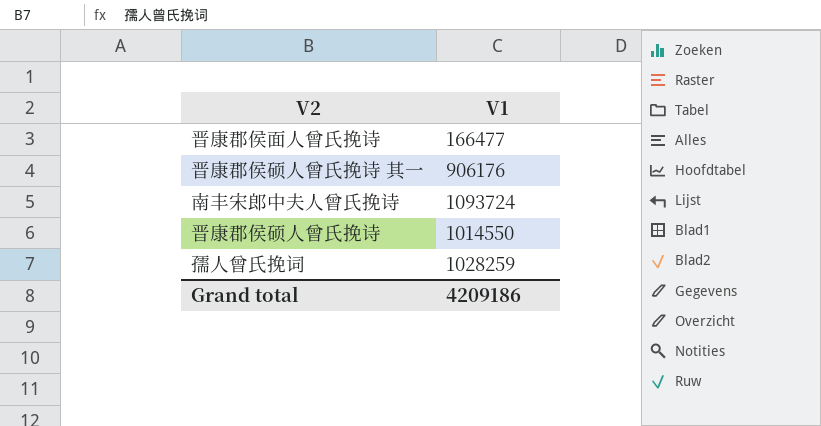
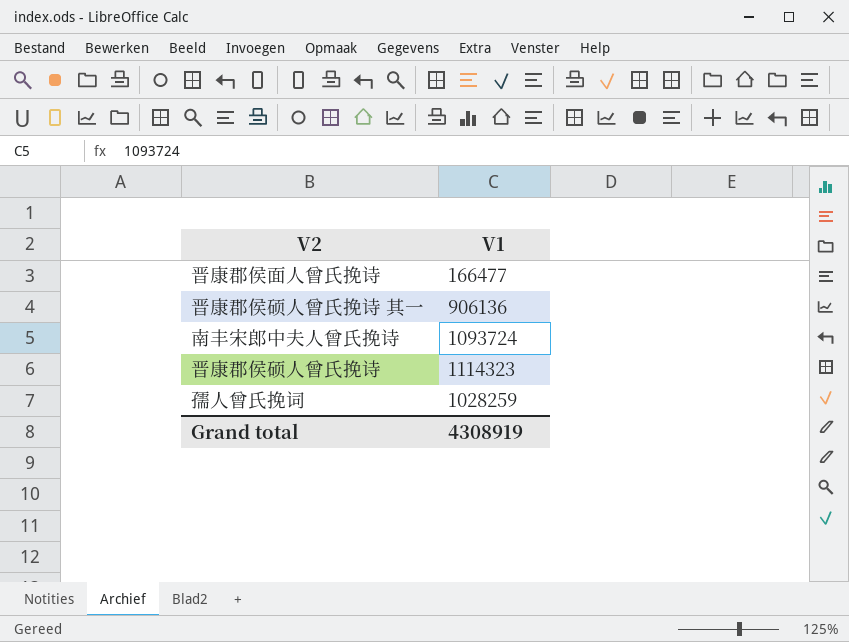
晋康郡侯硕人曾氏挽诗 其一 | V1: 906176 -> 906136
晋康郡侯硕人曾氏挽诗 | V1: 1014550 -> 1114323
Grand total | V1: 4209186 -> 4308919

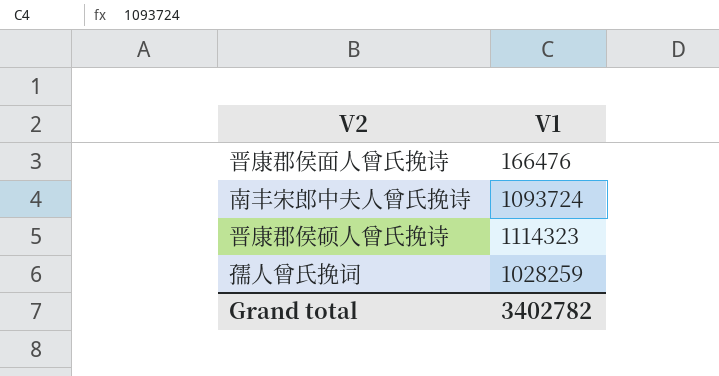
row 晋康郡侯硕人曾氏挽诗 其一: 906136 -> none
晋康郡侯面人曾氏挽诗 | V1: 166477 -> 166476
Grand total | V1: 4308919 -> 3402782

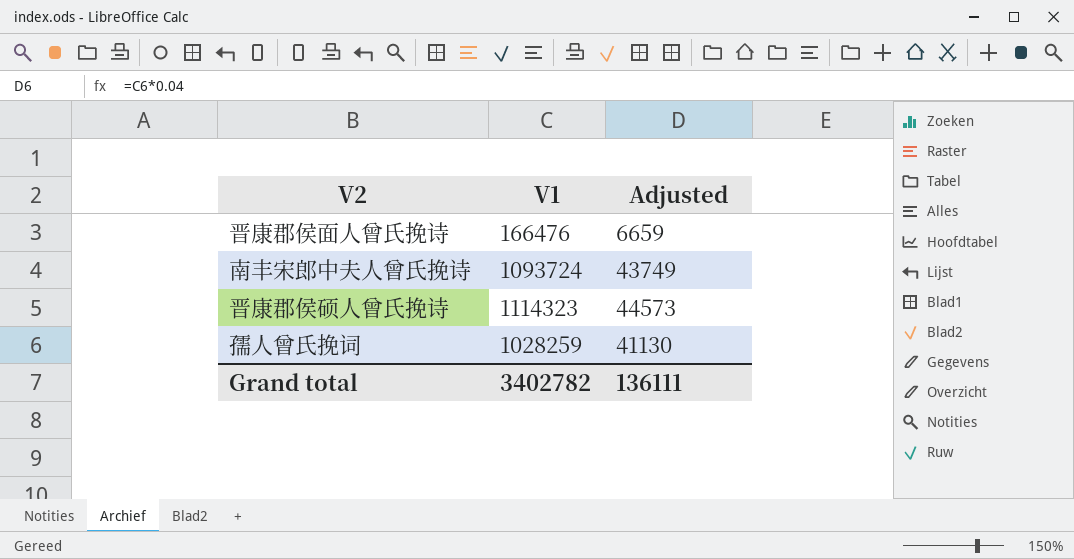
column Adjusted | formula: none -> [V1] * 0.04

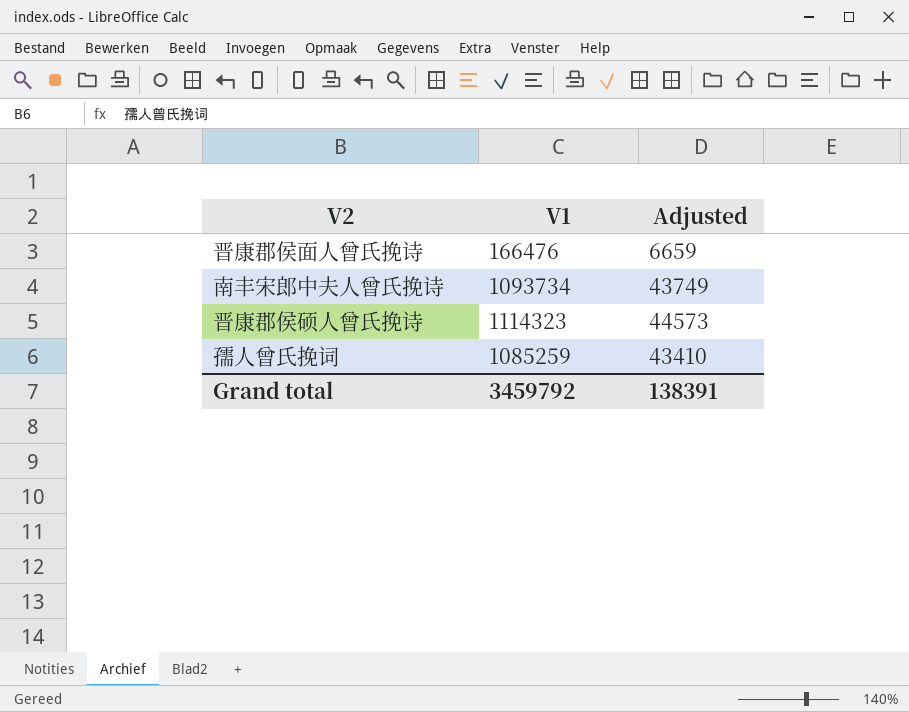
南丰宋郎中夫人曾氏挽诗 | V1: 1093724 -> 1093734
孺人曾氏挽词 | V1: 1028259 -> 1085259
孺人曾氏挽词 | Adjusted: 41130 -> 43410
Grand total | V1: 3402782 -> 3459792
Grand total | Adjusted: 136111 -> 138391

